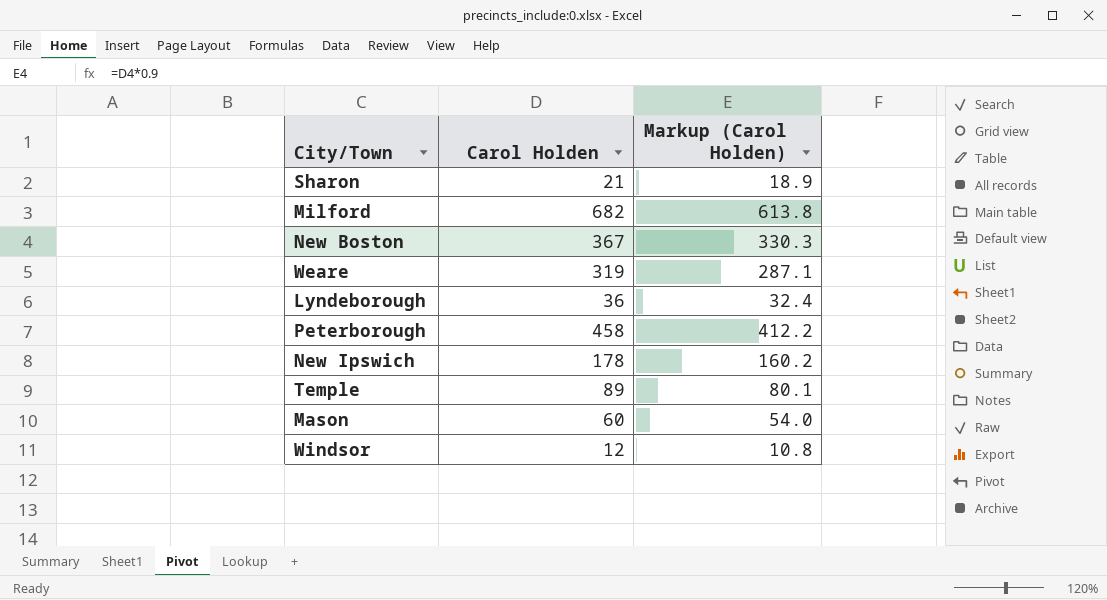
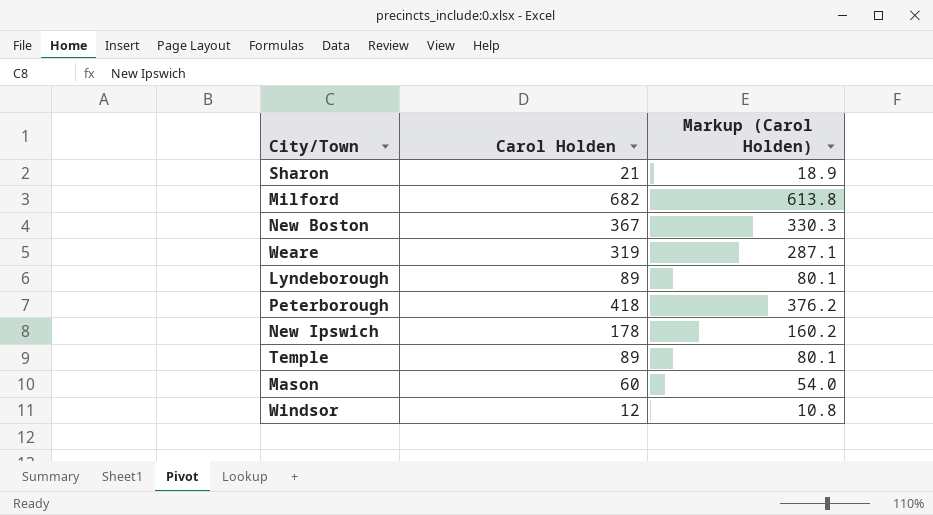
Lyndeborough | Carol Holden: 36 -> 89
Lyndeborough | Markup (Carol Holden): 32.4 -> 80.1
Peterborough | Carol Holden: 458 -> 418
Peterborough | Markup (Carol Holden): 412.2 -> 376.2

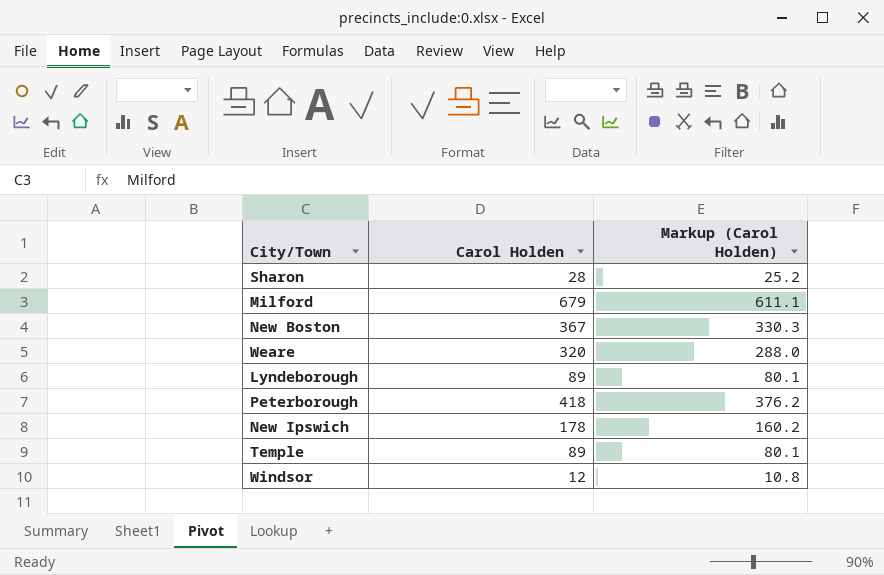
row Mason: 60 | 54.0 -> none
Sharon | Carol Holden: 21 -> 28
Sharon | Markup (Carol Holden): 18.9 -> 25.2
Milford | Carol Holden: 682 -> 679
Milford | Markup (Carol Holden): 613.8 -> 611.1
Weare | Carol Holden: 319 -> 320
Weare | Markup (Carol Holden): 287.1 -> 288.0

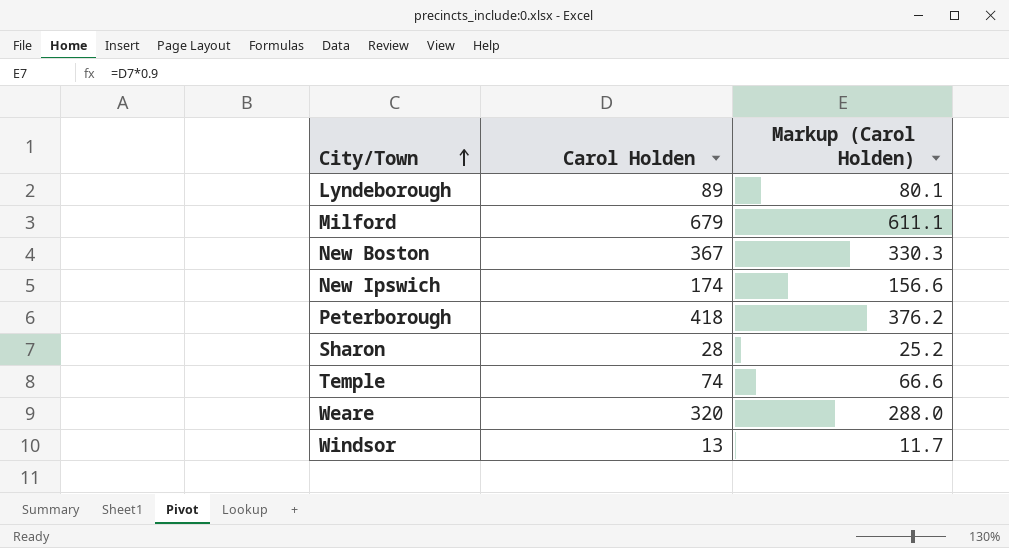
row order: none -> City/Town ascending
New Ipswich | Carol Holden: 178 -> 174
New Ipswich | Markup (Carol Holden): 160.2 -> 156.6
Temple | Carol Holden: 89 -> 74
Temple | Markup (Carol Holden): 80.1 -> 66.6
Windsor | Carol Holden: 12 -> 13
Windsor | Markup (Carol Holden): 10.8 -> 11.7

